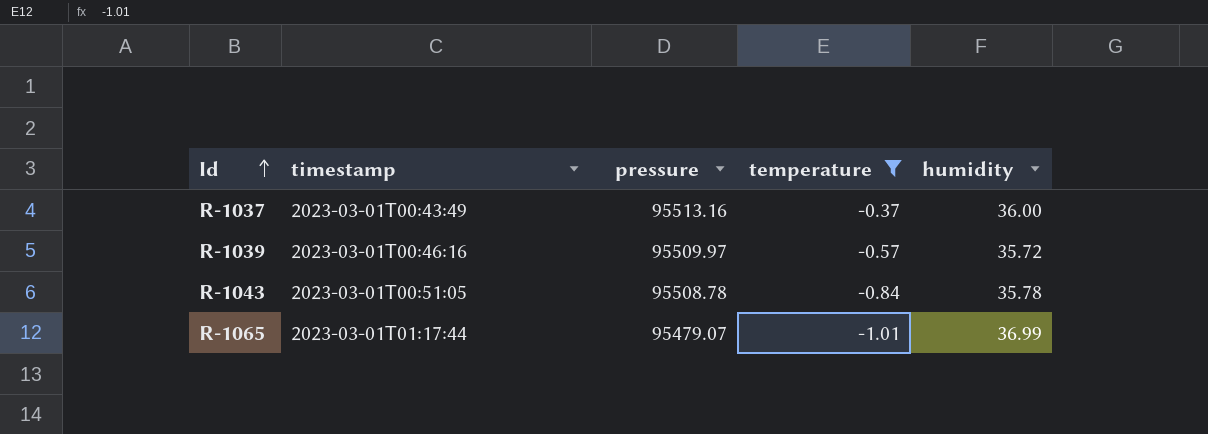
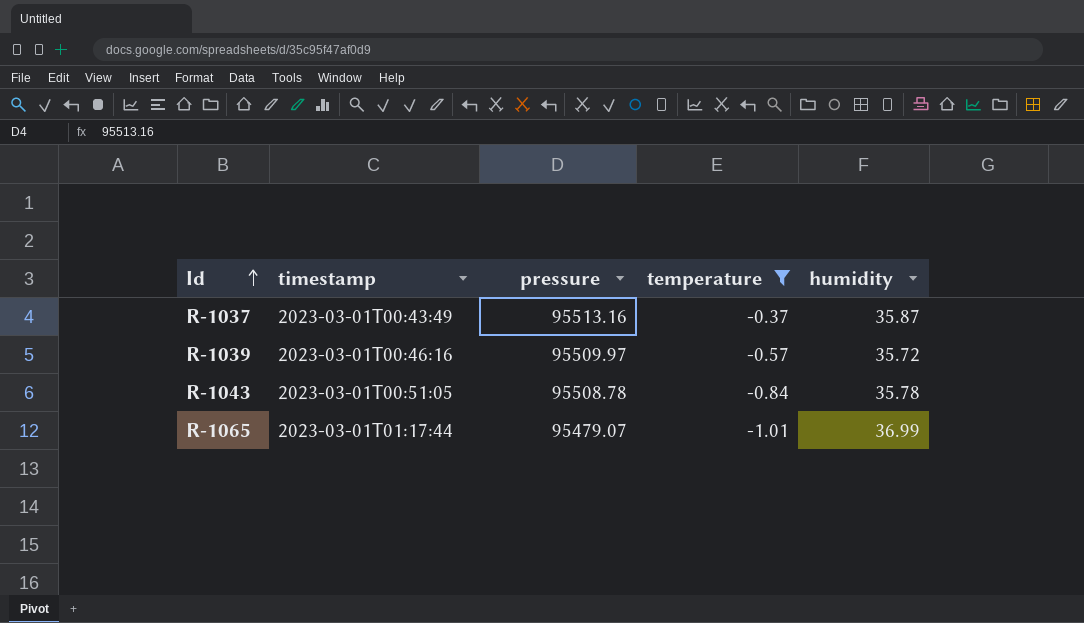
R-1037 | humidity: 36.00 -> 35.87

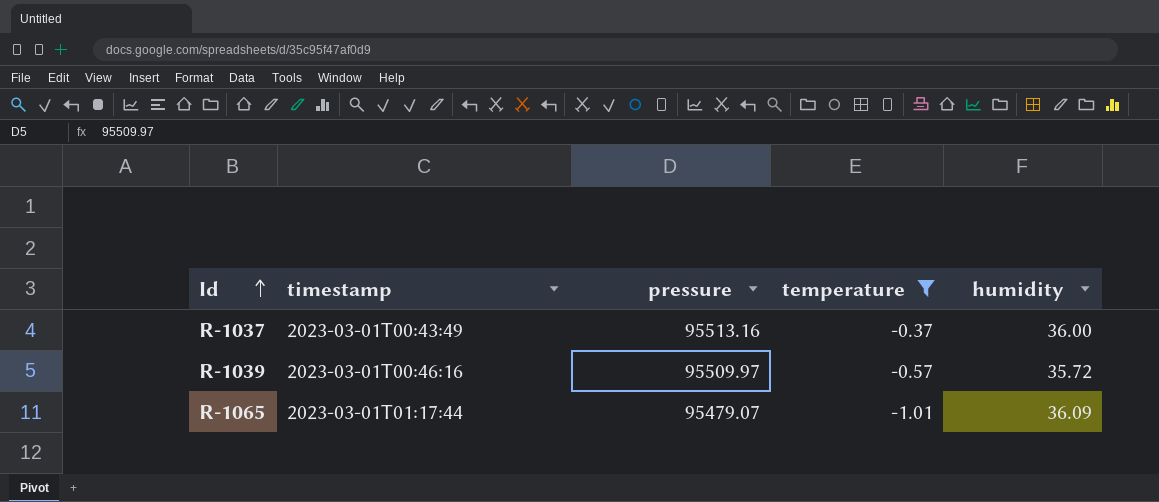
row R-1043: 2023-03-01T00:51:05 | 95508.78 | -0.84 | 35.78 -> none
R-1037 | humidity: 35.87 -> 36.00
R-1065 | humidity: 36.99 -> 36.09

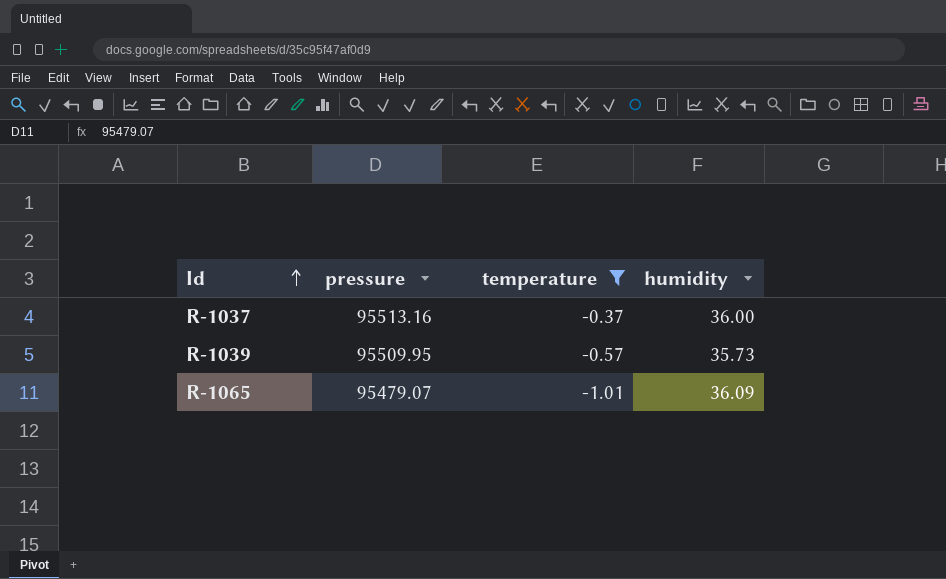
column timestamp | position: 2 -> none
R-1039 | pressure: 95509.97 -> 95509.95
R-1039 | humidity: 35.72 -> 35.73

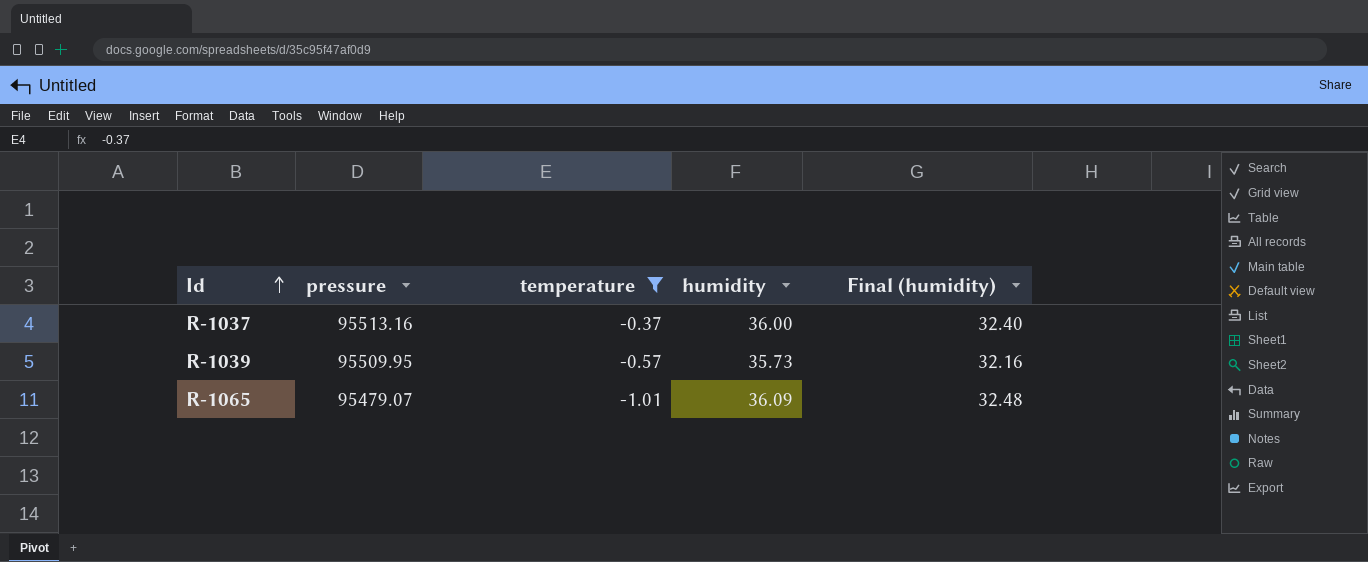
column Final (humidity) | formula: none -> [humidity] * 0.9

